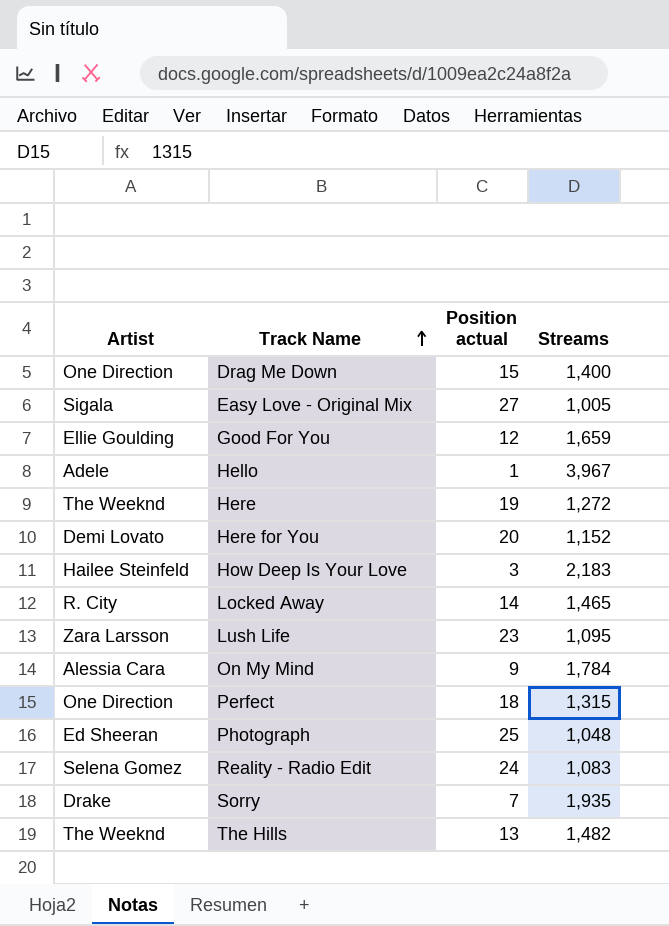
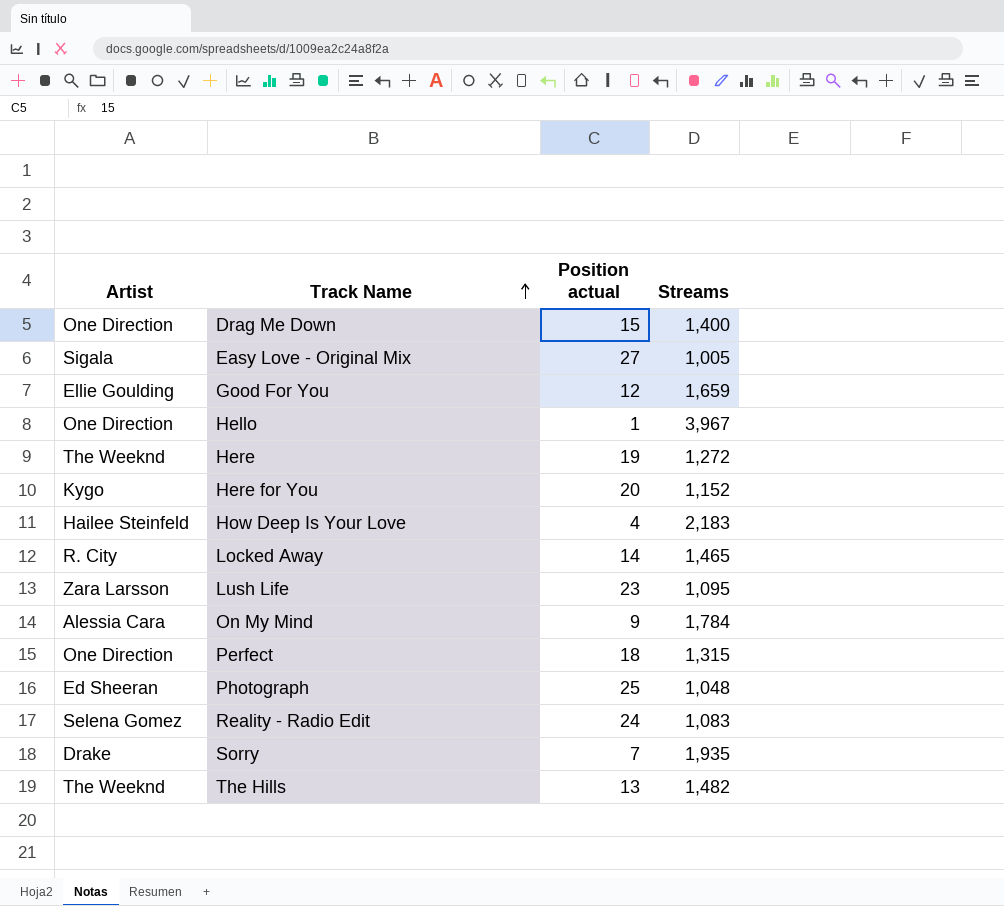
Hello | Artist: Adele -> One Direction
Here for You | Artist: Demi Lovato -> Kygo
How Deep Is Your Love | Position actual: 3 -> 4

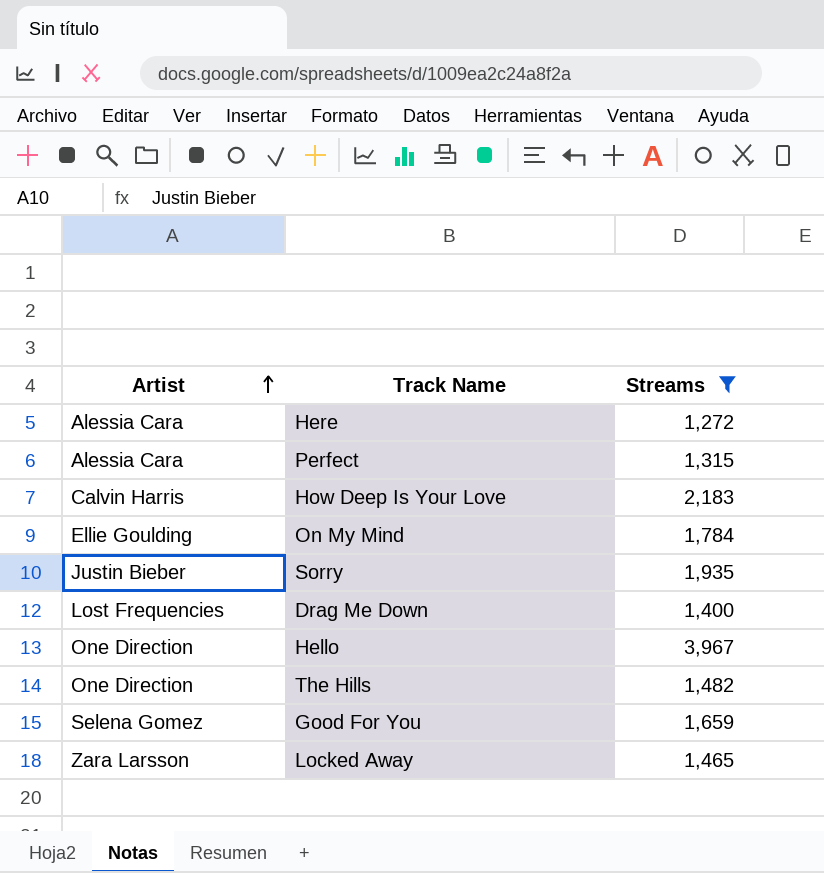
filter: none -> Streams >= 1,272
row order: Track Name ascending -> Artist ascending
column Position actual | position: 3 -> none
Here | Artist: The Weeknd -> Alessia Cara
Perfect | Artist: One Direction -> Alessia Cara
How Deep Is Your Love | Artist: Hailee Steinfeld -> Calvin Harris
On My Mind | Artist: Alessia Cara -> Ellie Goulding
Sorry | Artist: Drake -> Justin Bieber
Drag Me Down | Artist: One Direction -> Lost Frequencies
The Hills | Artist: The Weeknd -> One Direction
Good For You | Artist: Ellie Goulding -> Selena Gomez
Locked Away | Artist: R. City -> Zara Larsson

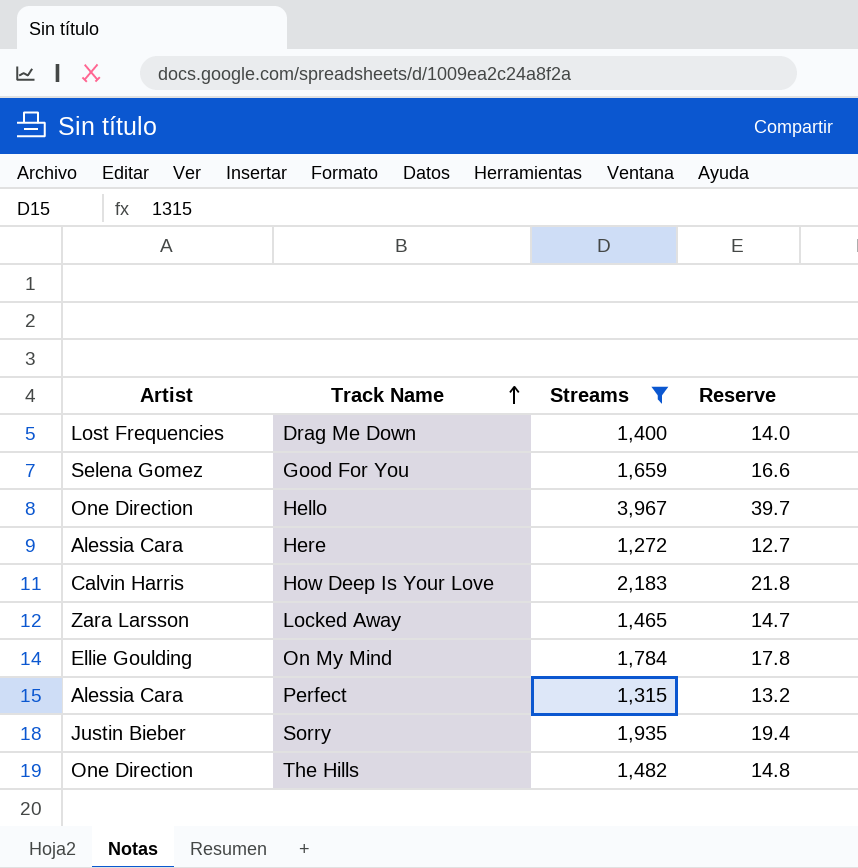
row order: Artist ascending -> Track Name ascending
column Reserve | formula: none -> [Streams] * 0.01

